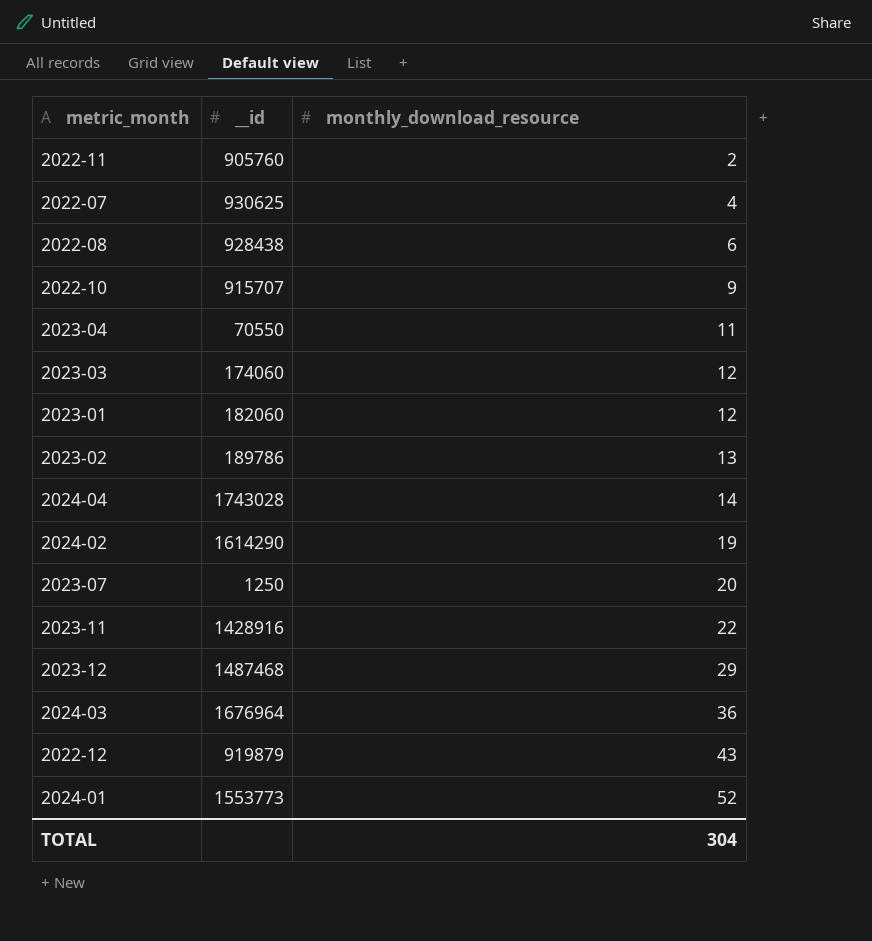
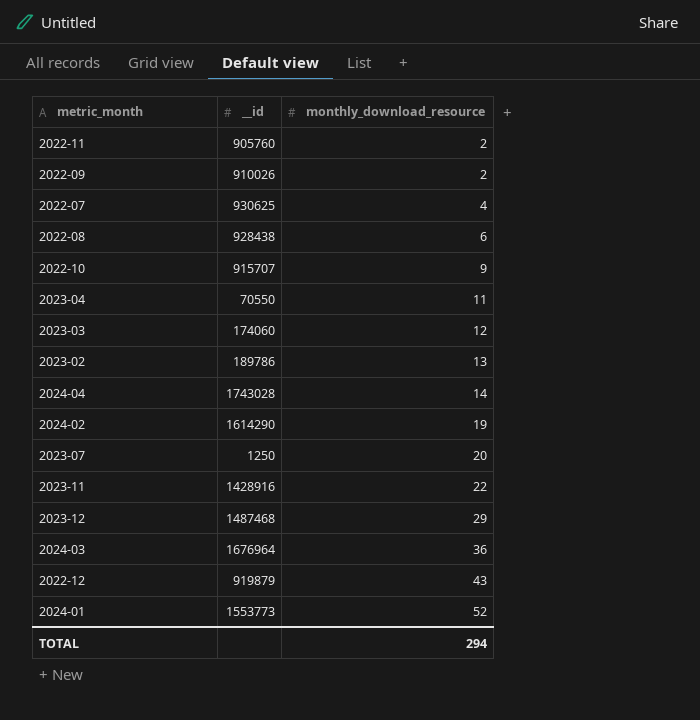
row 2023-01: 182060 | 12 -> none
row 2022-09: none -> 910026 | 2
TOTAL | monthly_download_resource: 304 -> 294

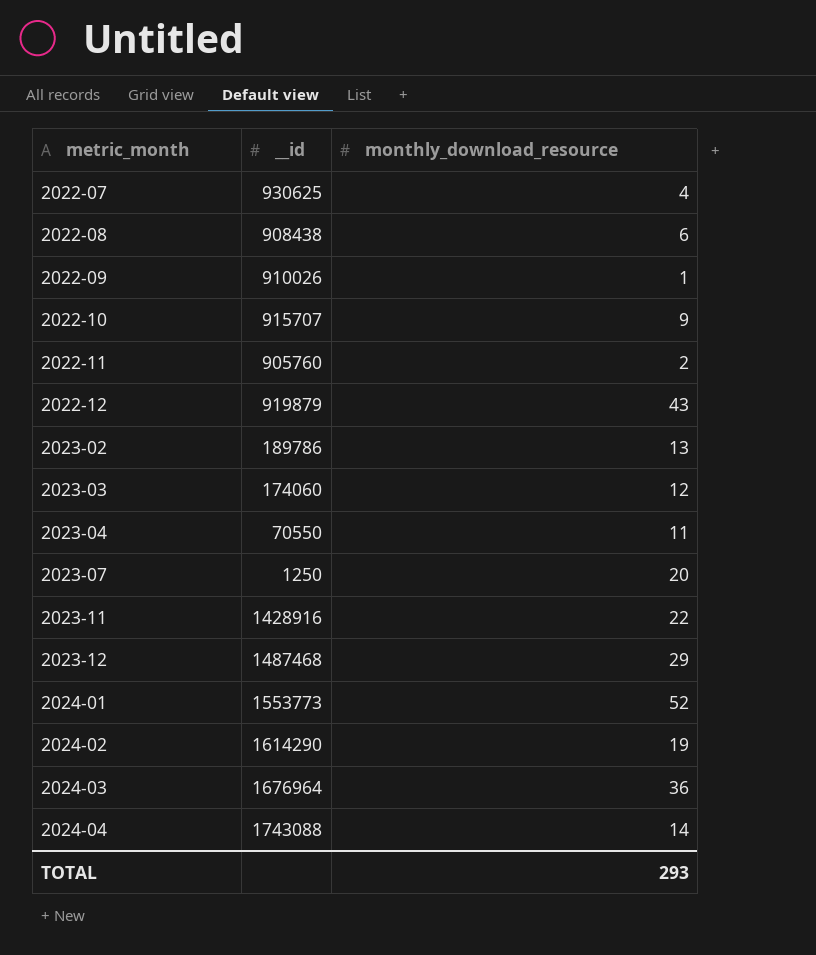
row order: monthly_download_resource ascending -> metric_month ascending
2022-08 | __id: 928438 -> 908438
2022-09 | monthly_download_resource: 2 -> 1
2024-04 | __id: 1743028 -> 1743088
TOTAL | monthly_download_resource: 294 -> 293

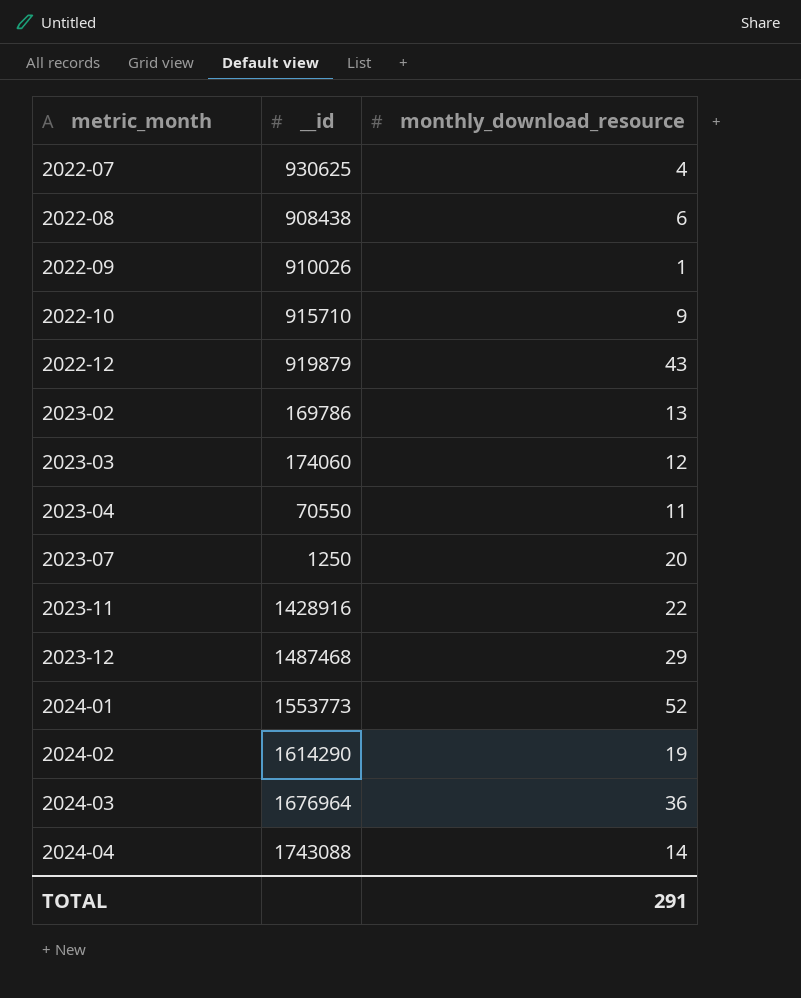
row 2022-11: 905760 | 2 -> none
2022-10 | __id: 915707 -> 915710
2023-02 | __id: 189786 -> 169786
TOTAL | monthly_download_resource: 293 -> 291

